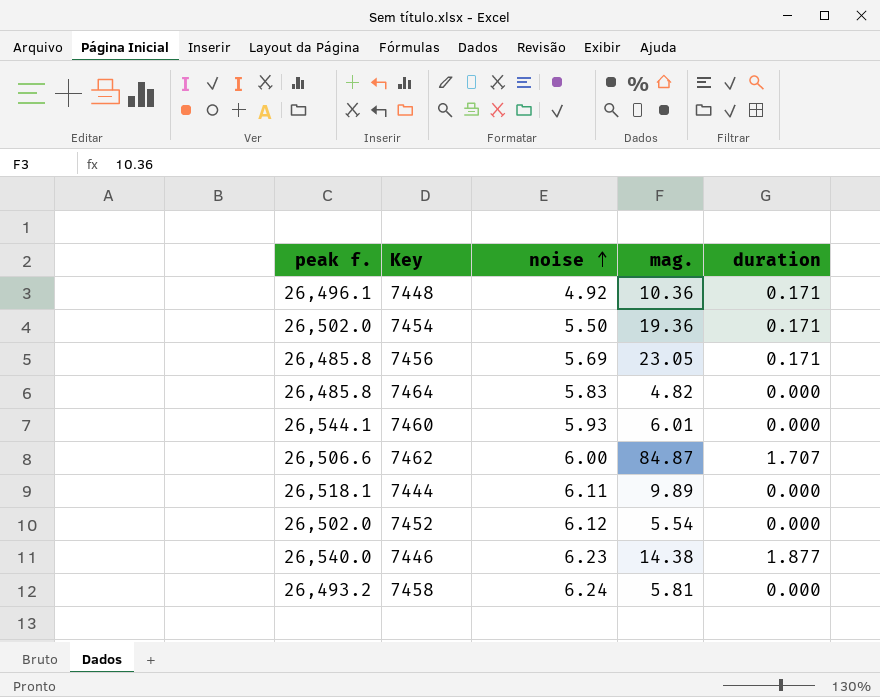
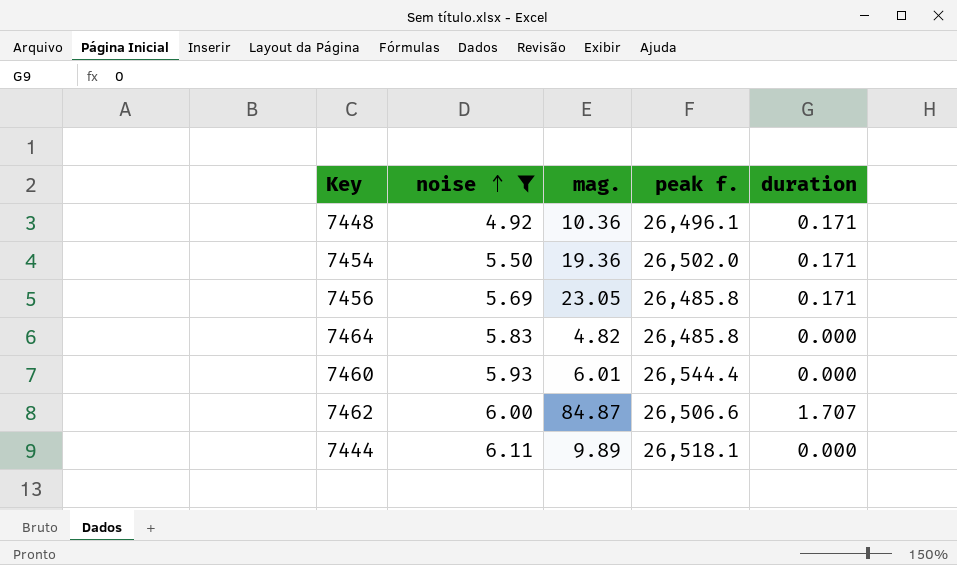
filter: none -> noise <= 6.11
column peak f. | position: 1 -> 4
7460 | peak f.: 26,544.1 -> 26,544.4

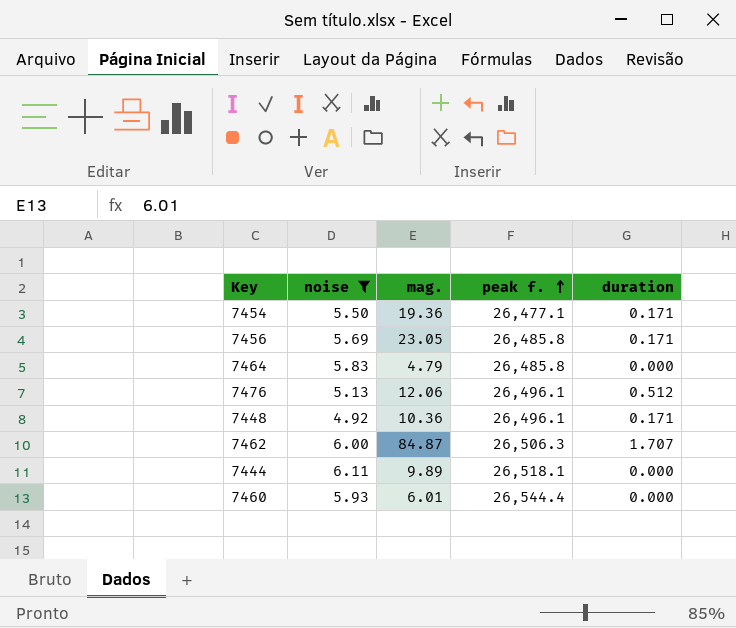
row order: noise ascending -> peak f. ascending
7454 | peak f.: 26,502.0 -> 26,477.1
7464 | mag.: 4.82 -> 4.79
row 7476: none -> 5.13 | 12.06 | 26,496.1 | 0.512
7462 | peak f.: 26,506.6 -> 26,506.3

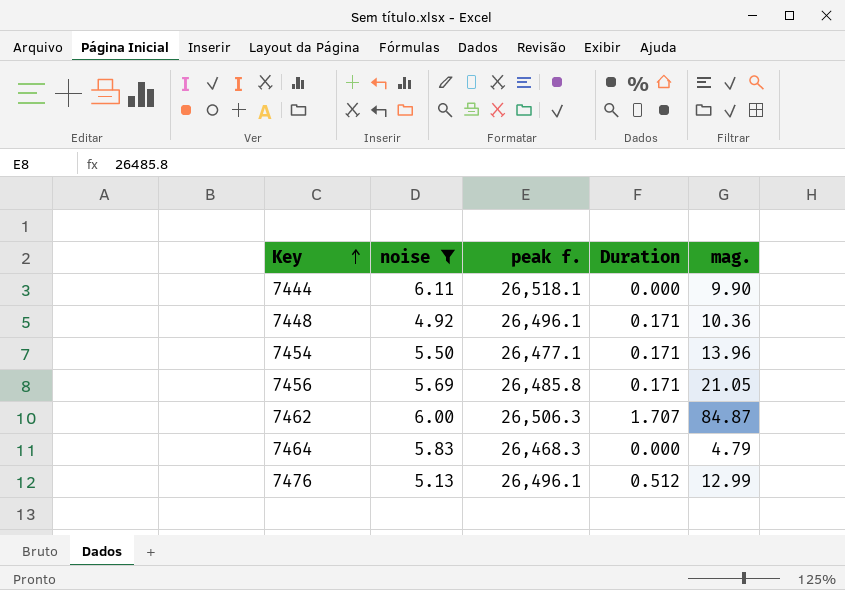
row order: peak f. ascending -> Key ascending
column name: duration -> Duration
column mag. | position: 3 -> 5
row 7460: 5.93 | 6.01 | 26,544.4 | 0.000 -> none
7444 | mag.: 9.89 -> 9.90
7454 | mag.: 19.36 -> 13.96
7456 | mag.: 23.05 -> 21.05
7464 | peak f.: 26,485.8 -> 26,468.3
7476 | mag.: 12.06 -> 12.99

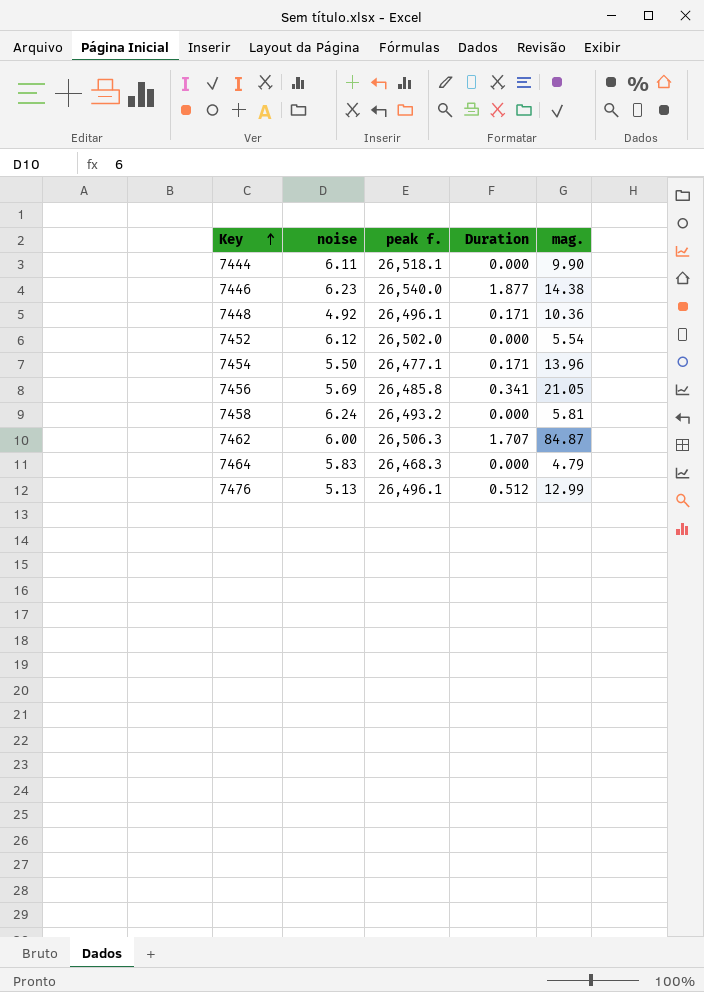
filter: noise <= 6.11 -> none
7456 | Duration: 0.171 -> 0.341

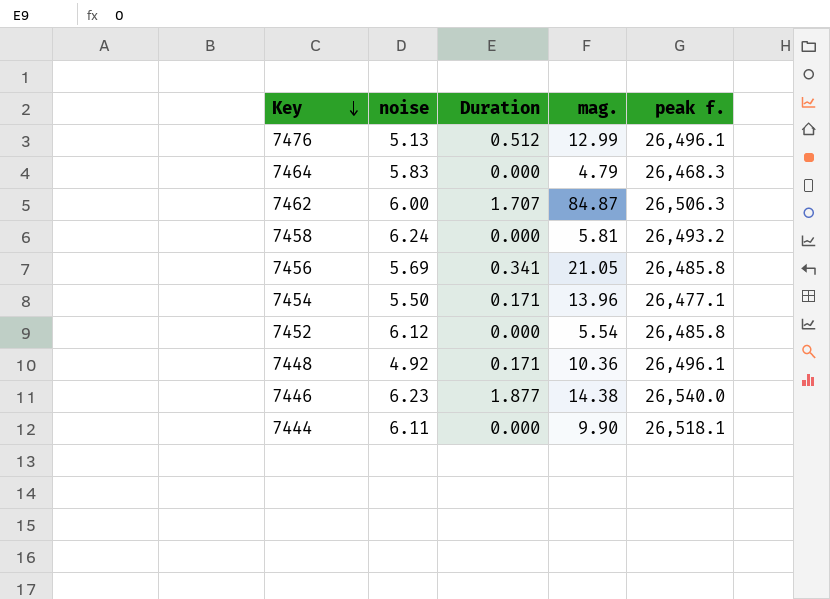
row order: Key ascending -> Key descending
column peak f. | position: 3 -> 5
7452 | peak f.: 26,502.0 -> 26,485.8

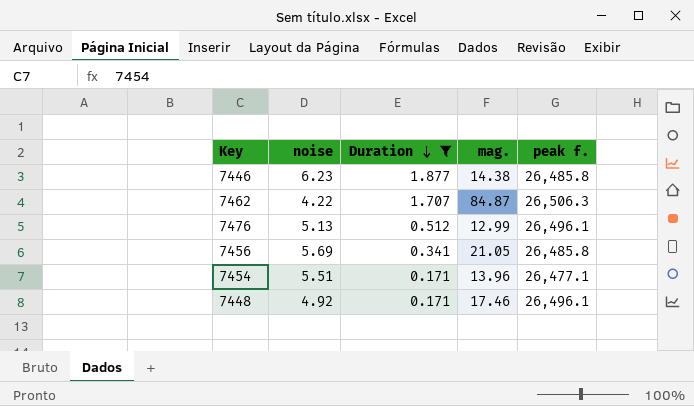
filter: none -> Duration != 0.000
row order: Key descending -> Duration descending
7446 | peak f.: 26,540.0 -> 26,485.8
7462 | noise: 6.00 -> 4.22
7454 | noise: 5.50 -> 5.51
7448 | mag.: 10.36 -> 17.46

